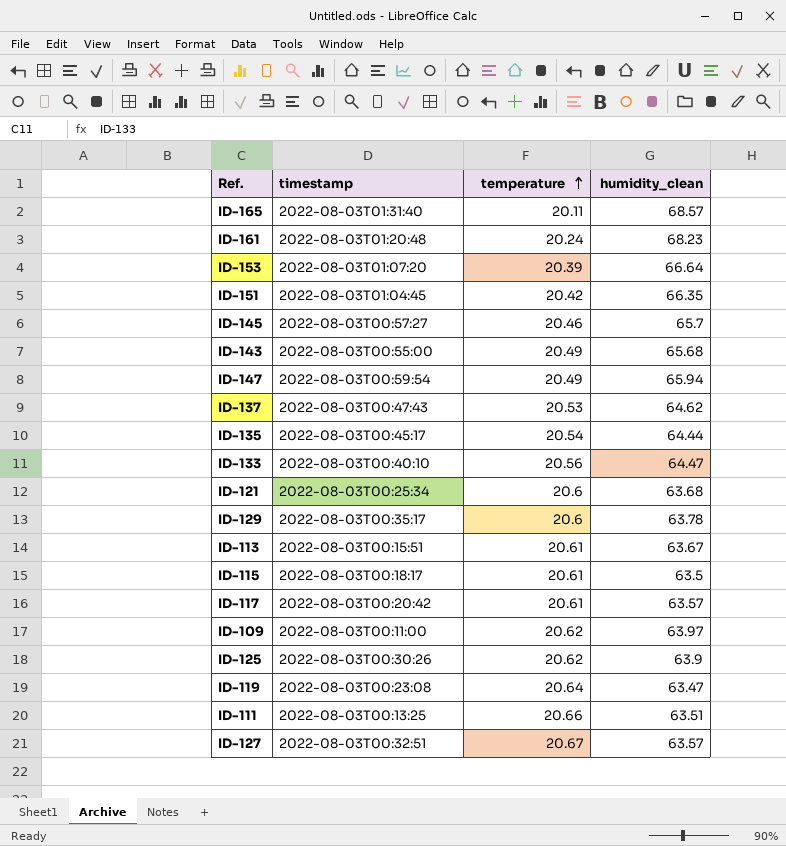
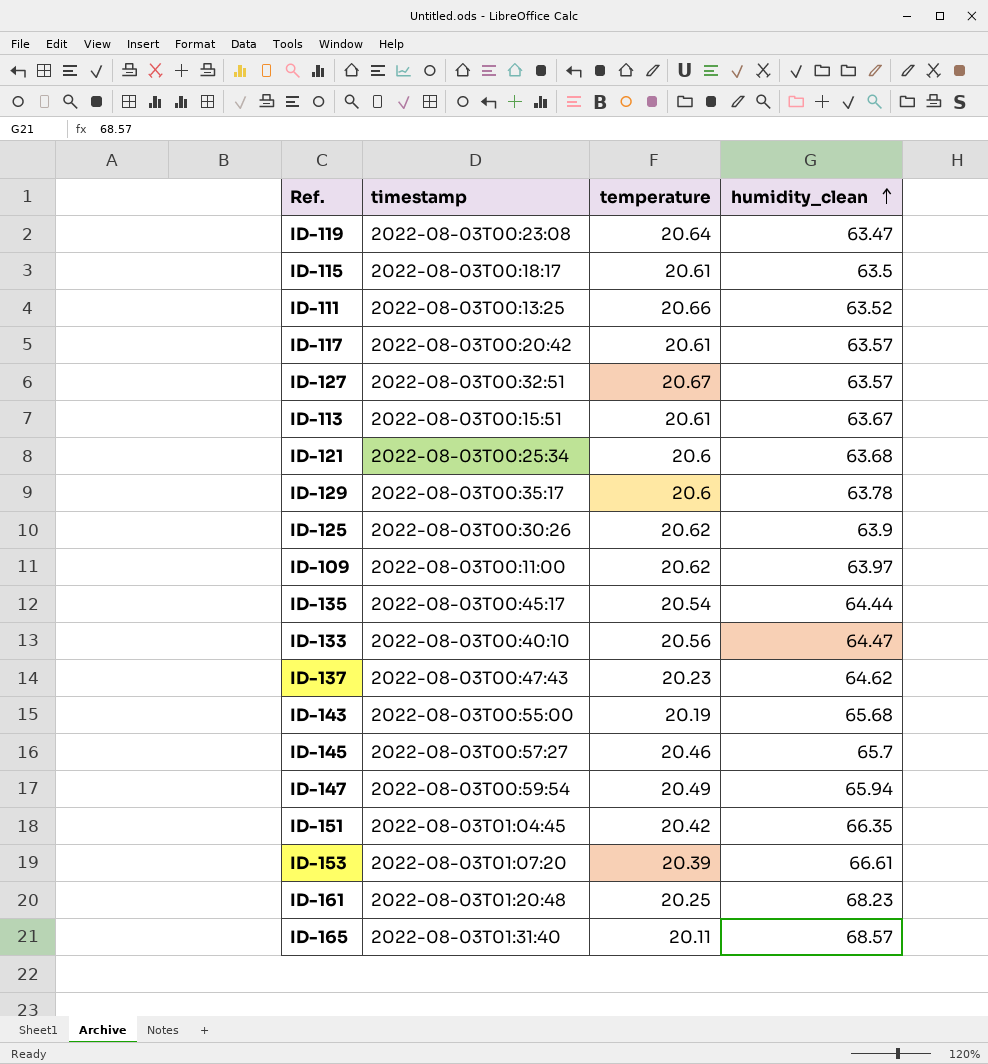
row order: temperature ascending -> humidity_clean ascending
ID-111 | humidity_clean: 63.51 -> 63.52
ID-137 | temperature: 20.53 -> 20.23
ID-143 | temperature: 20.49 -> 20.19
ID-153 | humidity_clean: 66.64 -> 66.61
ID-161 | temperature: 20.24 -> 20.25

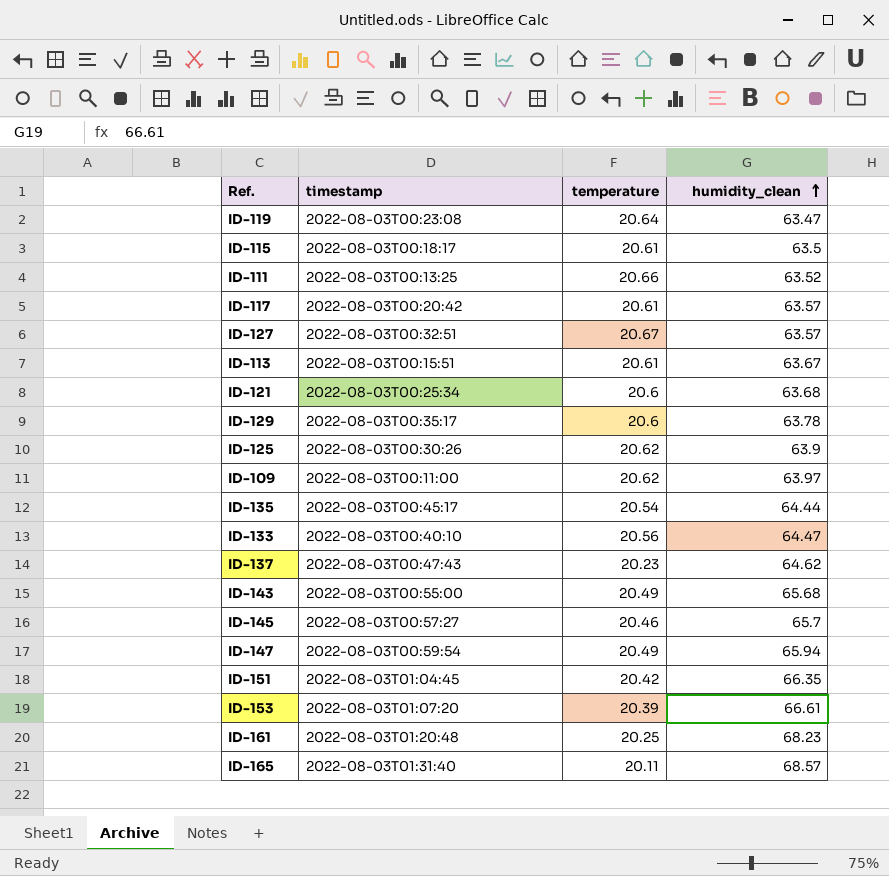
ID-143 | temperature: 20.19 -> 20.49

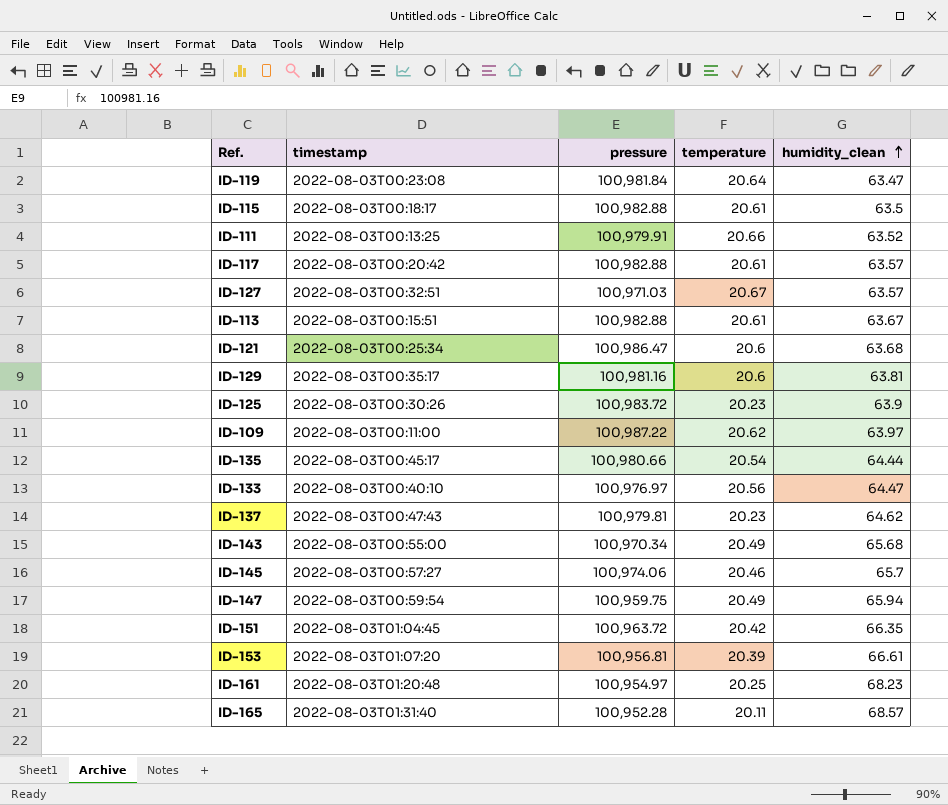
column pressure | position: none -> 3
ID-129 | humidity_clean: 63.78 -> 63.81
ID-125 | temperature: 20.62 -> 20.23

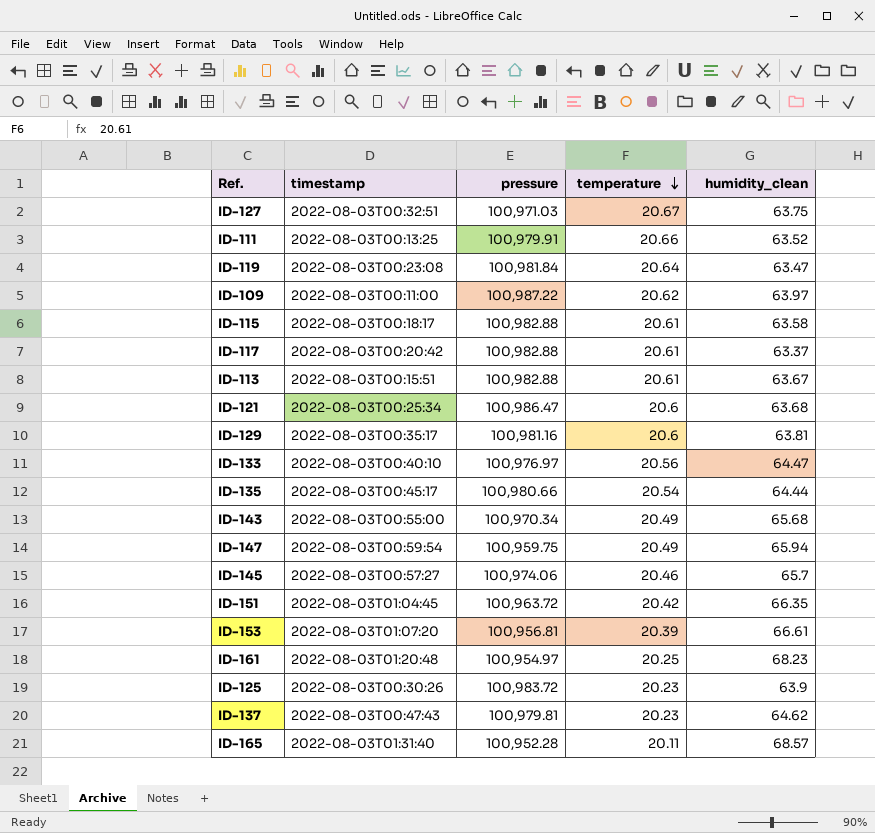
row order: humidity_clean ascending -> temperature descending
ID-127 | humidity_clean: 63.57 -> 63.75
ID-115 | humidity_clean: 63.5 -> 63.58
ID-117 | humidity_clean: 63.57 -> 63.37

